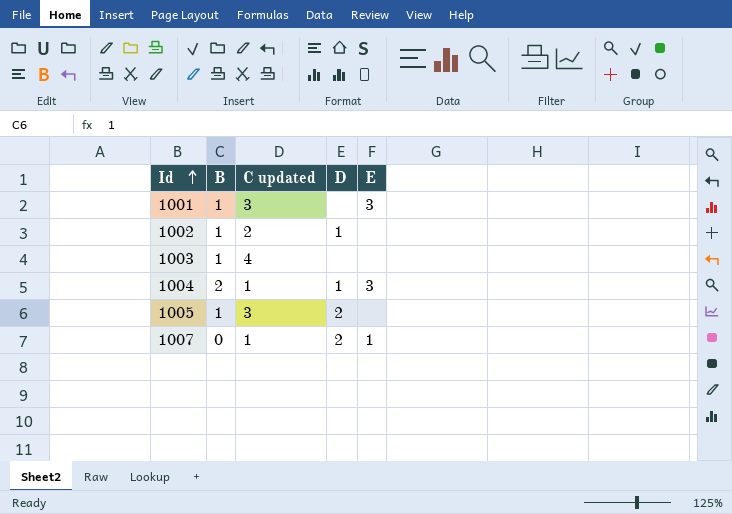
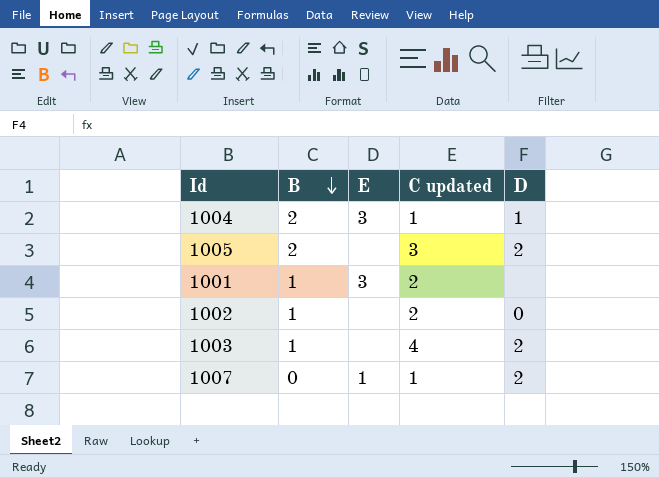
row order: Id ascending -> B descending
column E | position: 5 -> 3
1005 | B: 1 -> 2
1001 | C updated: 3 -> 2
1002 | D: 1 -> 0
1003 | D: none -> 2

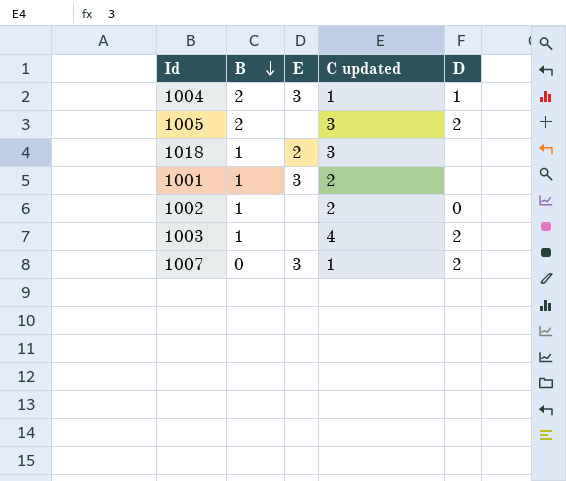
row 1018: none -> 1 | 2 | 3 | none
1007 | E: 1 -> 3

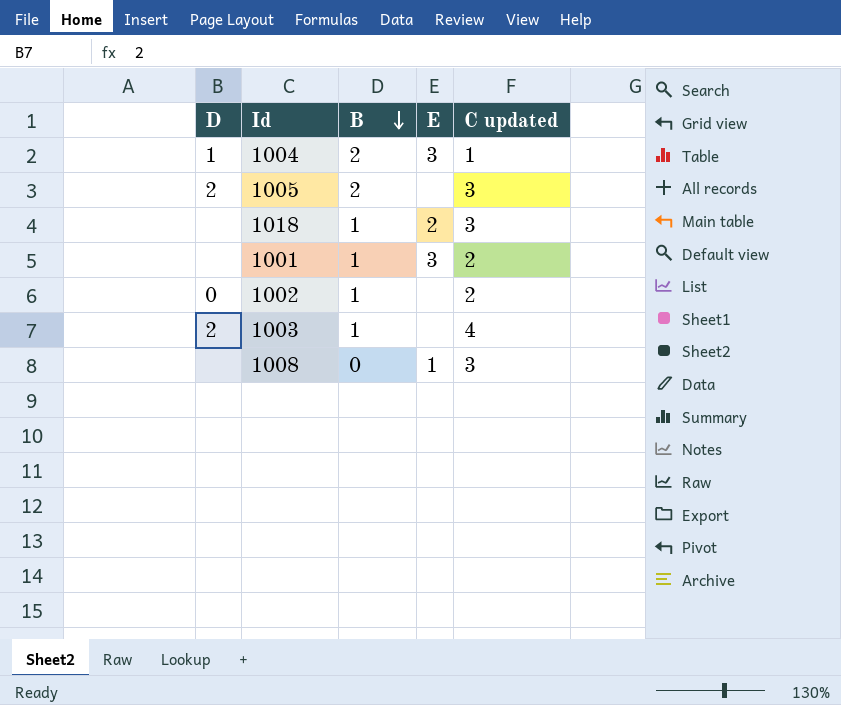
column D | position: 5 -> 1
row 1007: 0 | 3 | 1 | 2 -> none
row 1008: none -> none | 0 | 1 | 3

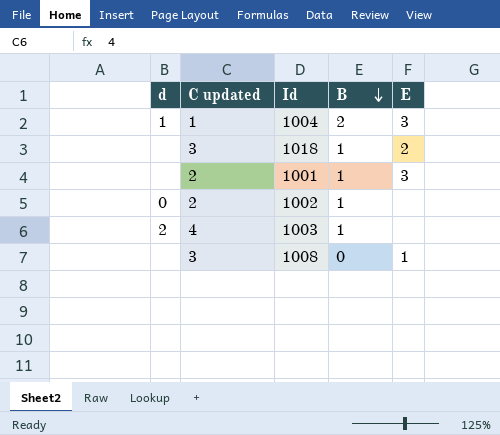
column name: D -> d
column C updated | position: 5 -> 2
row 1005: 2 | 2 | none | 3 -> none

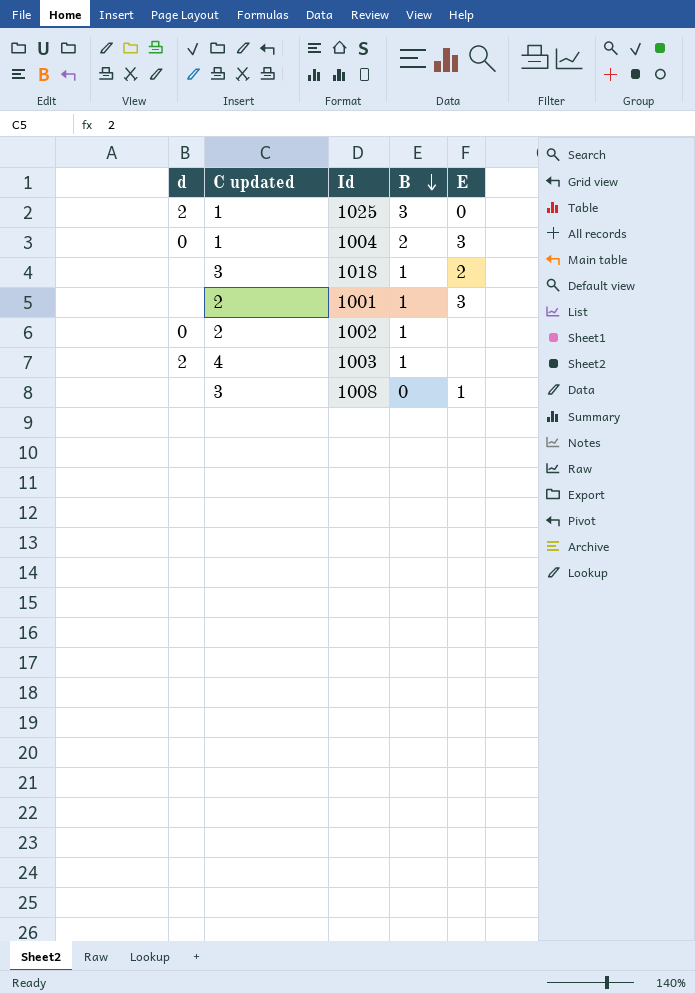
row 1025: none -> 2 | 1 | 3 | 0
1004 | d: 1 -> 0

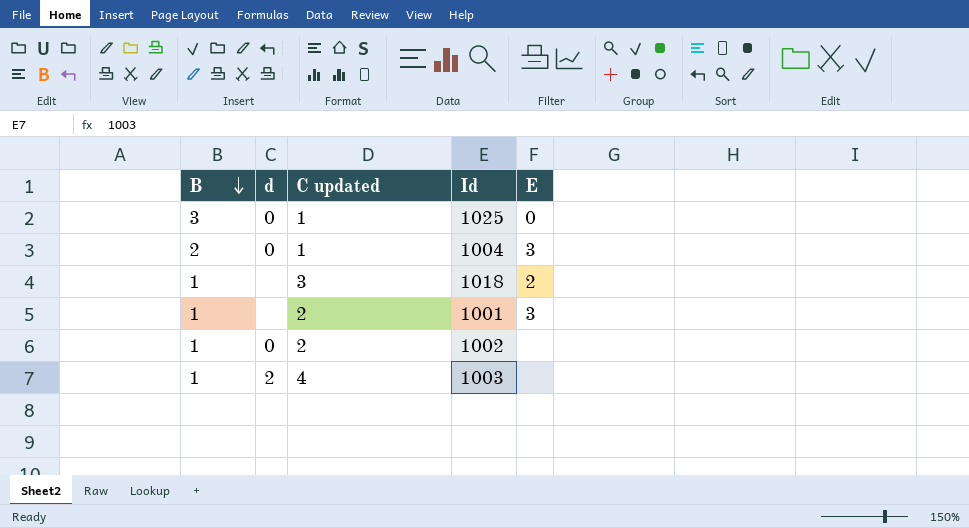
column B | position: 4 -> 1
row 1008: none | 3 | 0 | 1 -> none
1025 | d: 2 -> 0

